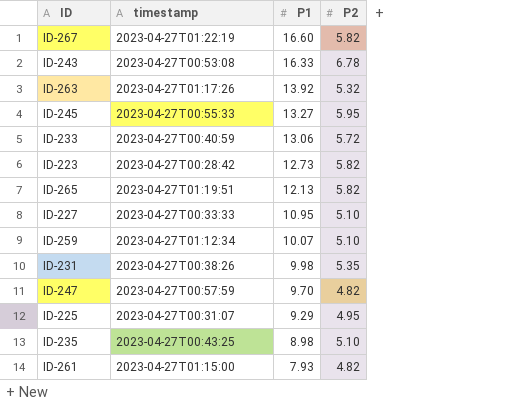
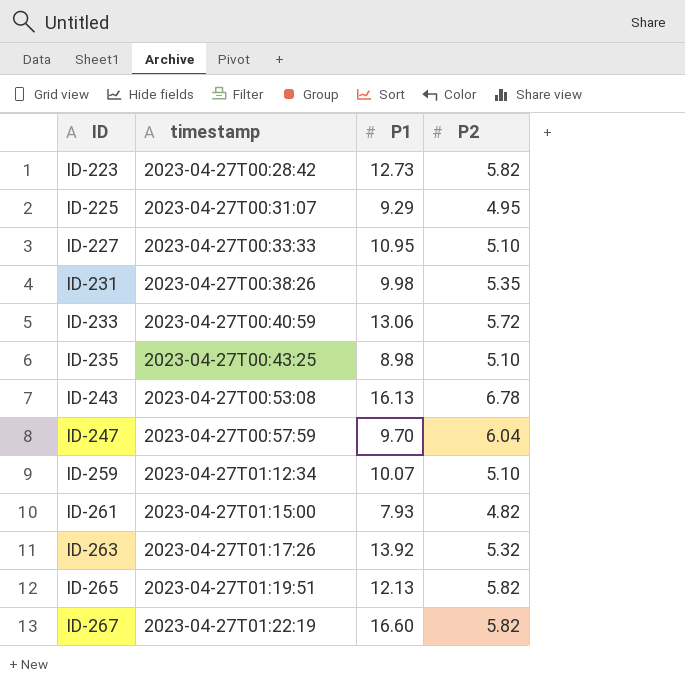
row order: P1 descending -> ID ascending
row ID-245: 2023-04-27T00:55:33 | 13.27 | 5.95 -> none
ID-243 | P1: 16.33 -> 16.13
ID-247 | P2: 4.82 -> 6.04

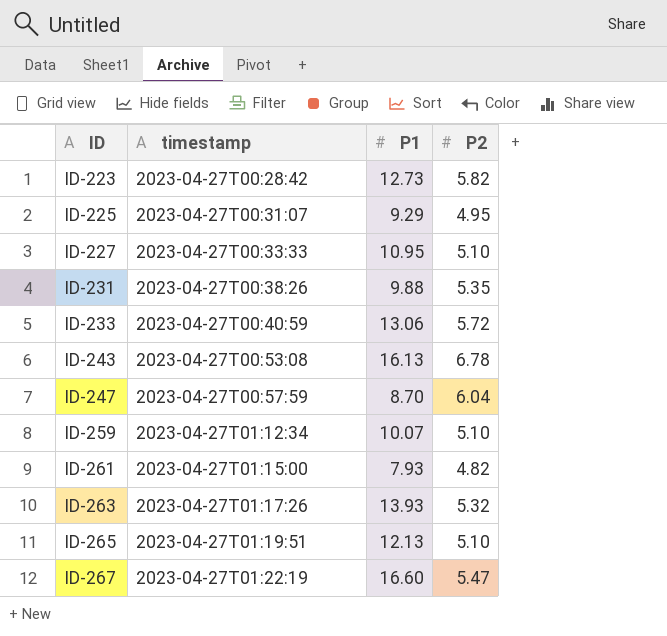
row ID-235: 2023-04-27T00:43:25 | 8.98 | 5.10 -> none
ID-231 | P1: 9.98 -> 9.88
ID-247 | P1: 9.70 -> 8.70
ID-263 | P1: 13.92 -> 13.93
ID-265 | P2: 5.82 -> 5.10
ID-267 | P2: 5.82 -> 5.47

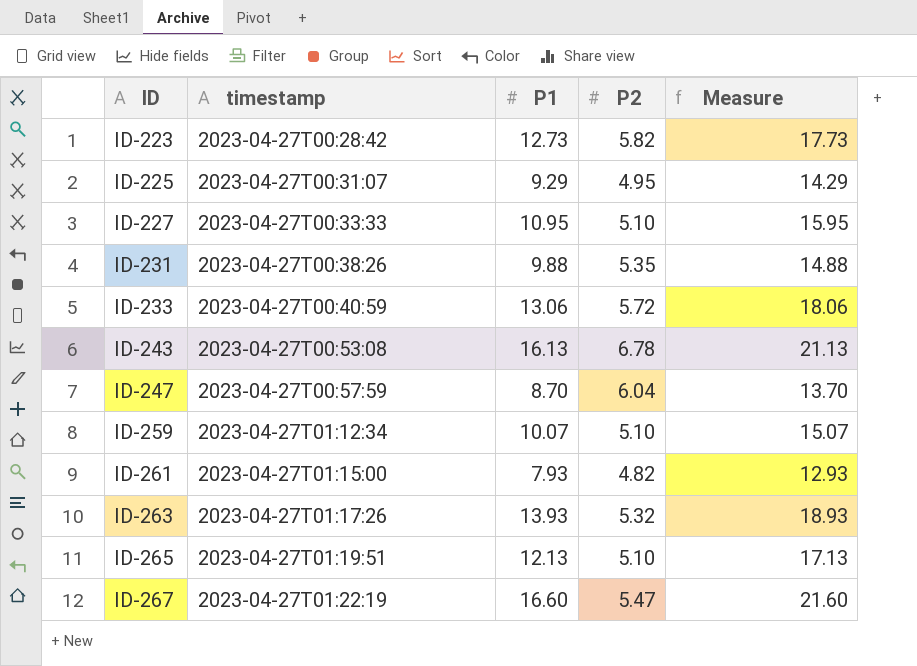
column Measure | formula: none -> [P1] + 5

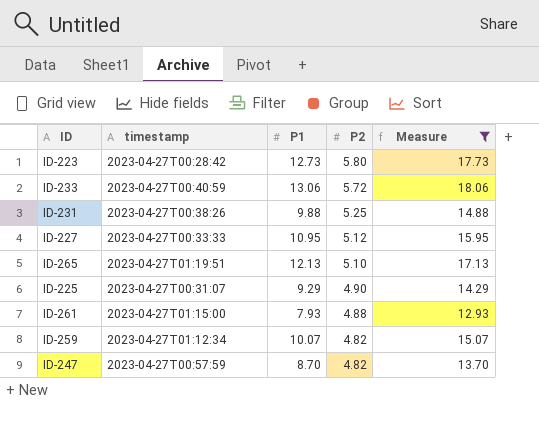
filter: none -> Measure <= 18.06
row order: ID ascending -> P2 descending
ID-223 | P2: 5.82 -> 5.80
ID-231 | P2: 5.35 -> 5.25
ID-227 | P2: 5.10 -> 5.12
ID-225 | P2: 4.95 -> 4.90
ID-261 | P2: 4.82 -> 4.88
ID-259 | P2: 5.10 -> 4.82
ID-247 | P2: 6.04 -> 4.82

